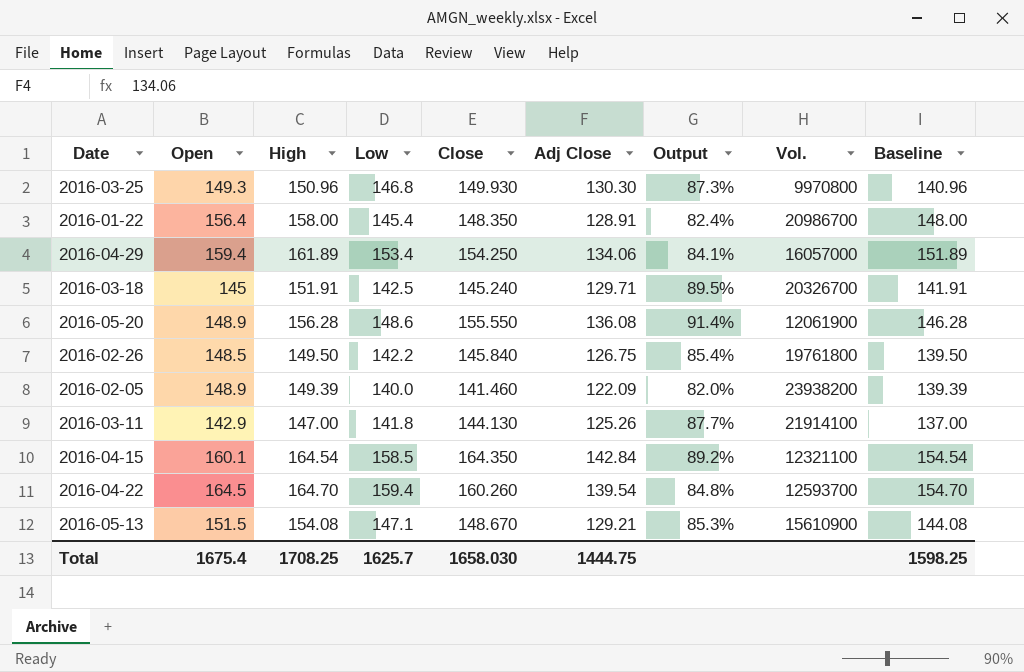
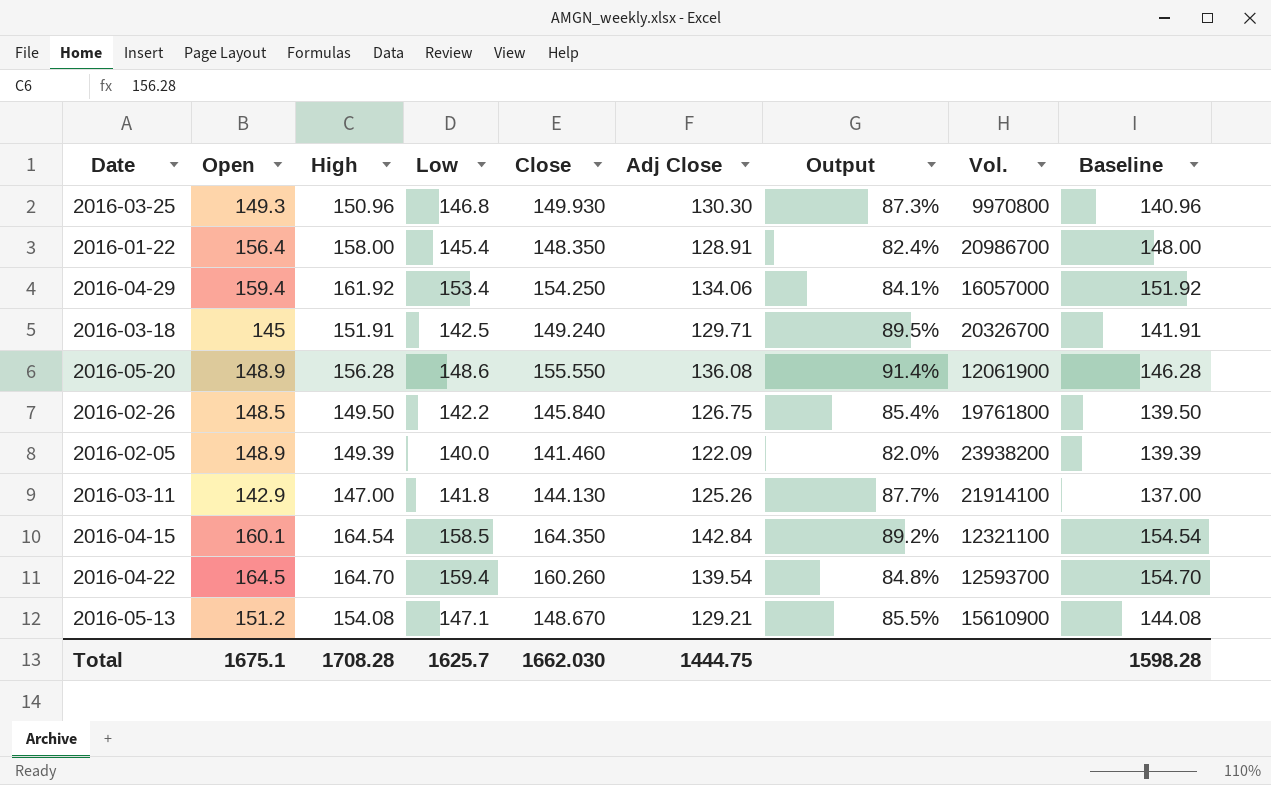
2016-04-29 | High: 161.89 -> 161.92
2016-04-29 | Baseline: 151.89 -> 151.92
2016-03-18 | Close: 145.240 -> 149.240
2016-05-13 | Open: 151.5 -> 151.2
2016-05-13 | Output: 85.3% -> 85.5%
Total | Open: 1675.4 -> 1675.1
Total | High: 1708.25 -> 1708.28
Total | Close: 1658.030 -> 1662.030
Total | Baseline: 1598.25 -> 1598.28

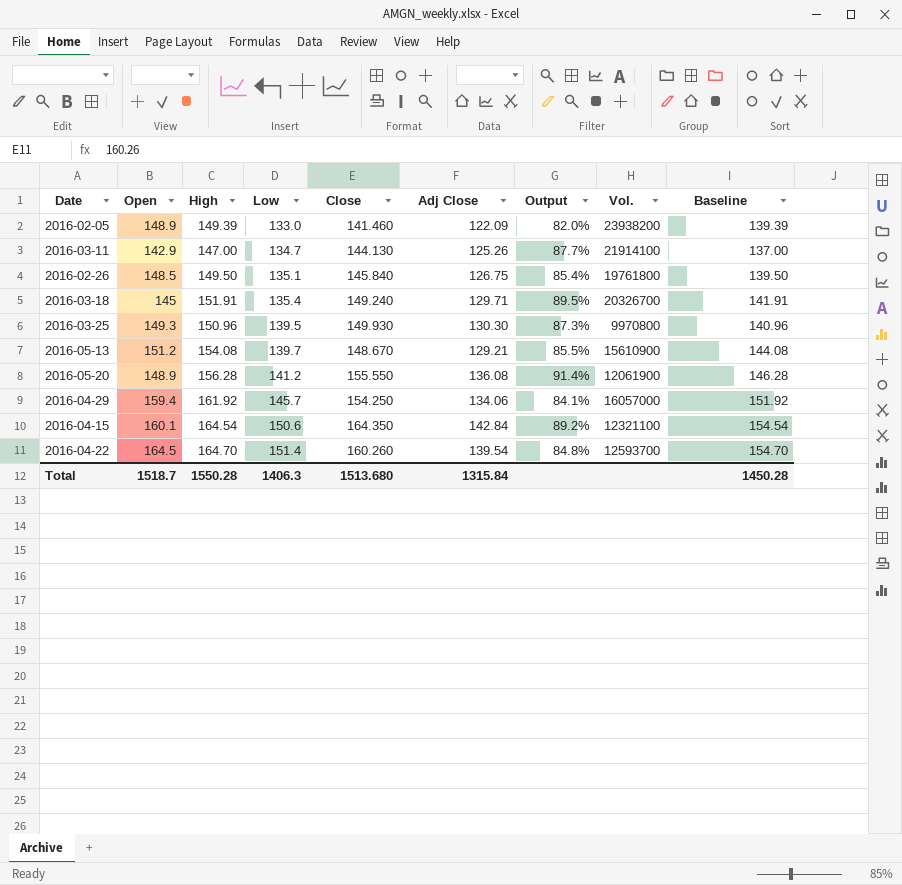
row order: none -> Low ascending
row 2016-01-22: 156.4 | 158.00 | 145.4 | 148.350 | 128.91 | 82.4% | 20986700 | 148.00 -> none
2016-02-05 | Low: 140.0 -> 133.0
2016-03-11 | Low: 141.8 -> 134.7
2016-02-26 | Low: 142.2 -> 135.1
2016-03-18 | Low: 142.5 -> 135.4
2016-03-25 | Low: 146.8 -> 139.5
2016-05-13 | Low: 147.1 -> 139.7
2016-05-20 | Low: 148.6 -> 141.2
2016-04-29 | Low: 153.4 -> 145.7
2016-04-15 | Low: 158.5 -> 150.6
2016-04-22 | Low: 159.4 -> 151.4
Total | Open: 1675.1 -> 1518.7
Total | High: 1708.28 -> 1550.28
Total | Low: 1625.7 -> 1406.3
Total | Close: 1662.030 -> 1513.680
Total | Adj Close: 1444.75 -> 1315.84
Total | Baseline: 1598.28 -> 1450.28

